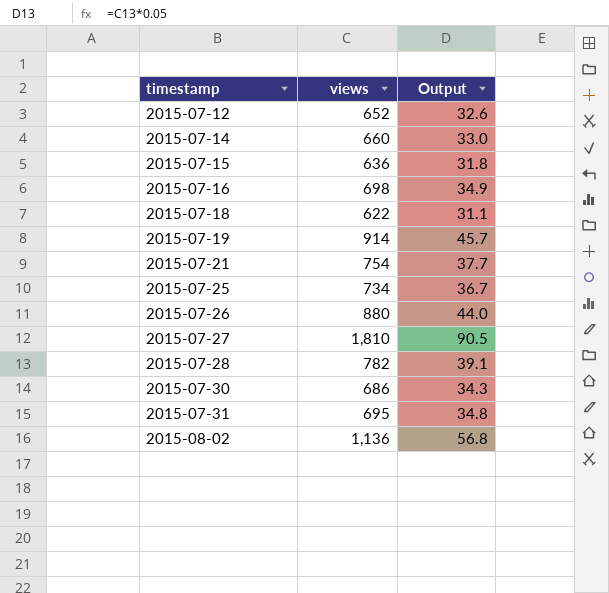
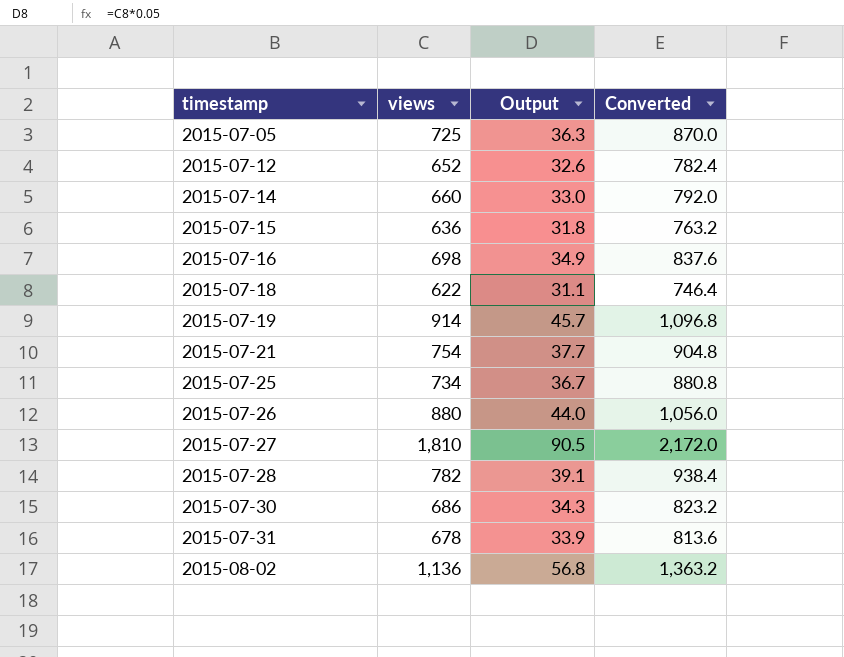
column Converted | formula: none -> [views] * 1.2
row 2015-07-05: none -> 725 | 36.3 | 870.0
2015-07-31 | views: 695 -> 678
2015-07-31 | Output: 34.8 -> 33.9

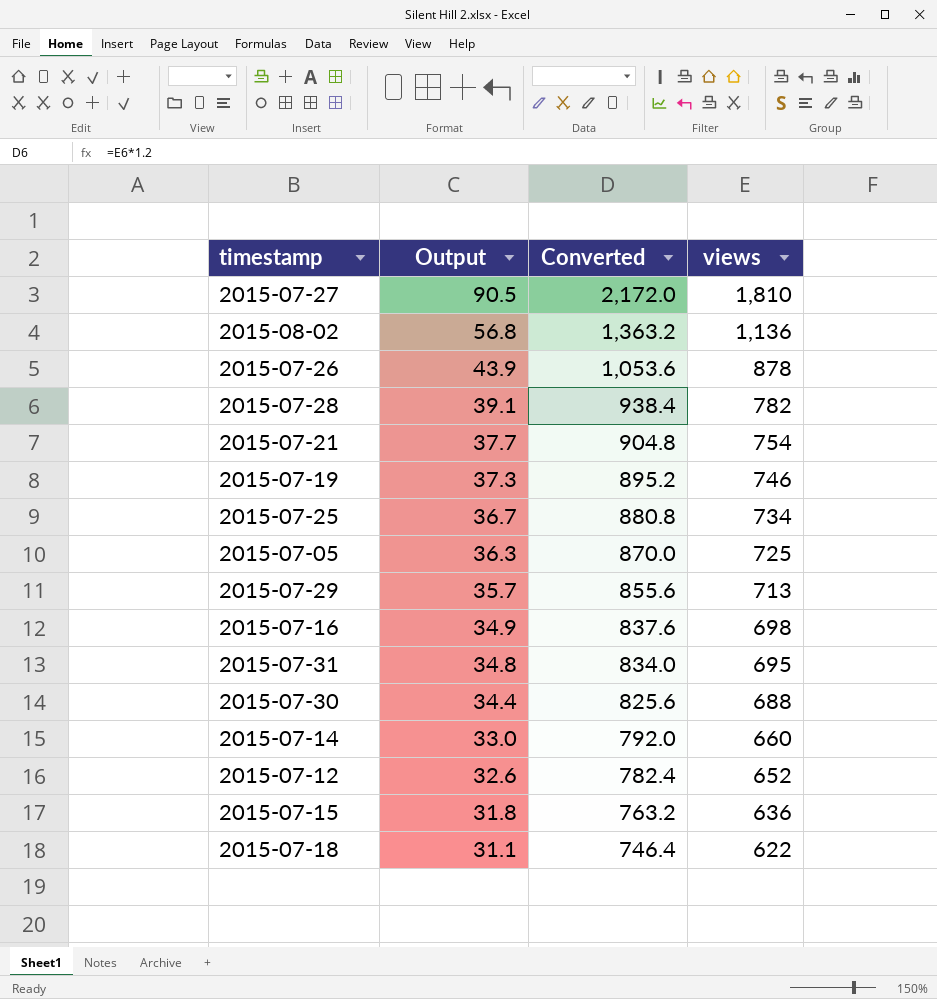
row order: timestamp ascending -> Output descending
column views | position: 2 -> 4
2015-07-26 | Output: 44.0 -> 43.9
2015-07-26 | Converted: 1,056.0 -> 1,053.6
2015-07-26 | views: 880 -> 878
2015-07-19 | Output: 45.7 -> 37.3
2015-07-19 | Converted: 1,096.8 -> 895.2
2015-07-19 | views: 914 -> 746
row 2015-07-29: none -> 35.7 | 855.6 | 713
2015-07-31 | Output: 33.9 -> 34.8
2015-07-31 | Converted: 813.6 -> 834.0
2015-07-31 | views: 678 -> 695
2015-07-30 | Output: 34.3 -> 34.4
2015-07-30 | Converted: 823.2 -> 825.6
2015-07-30 | views: 686 -> 688

